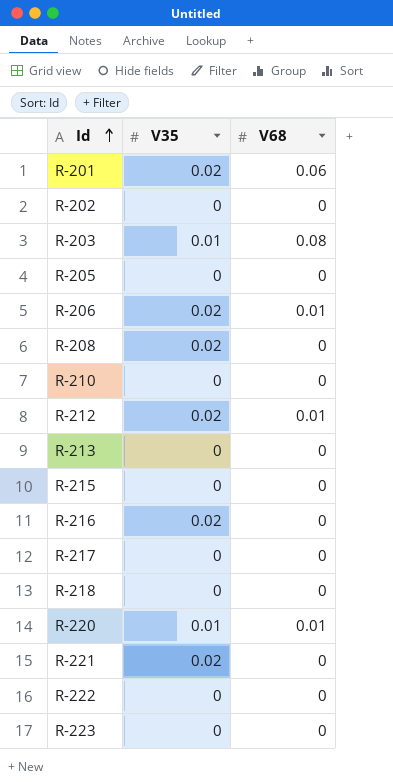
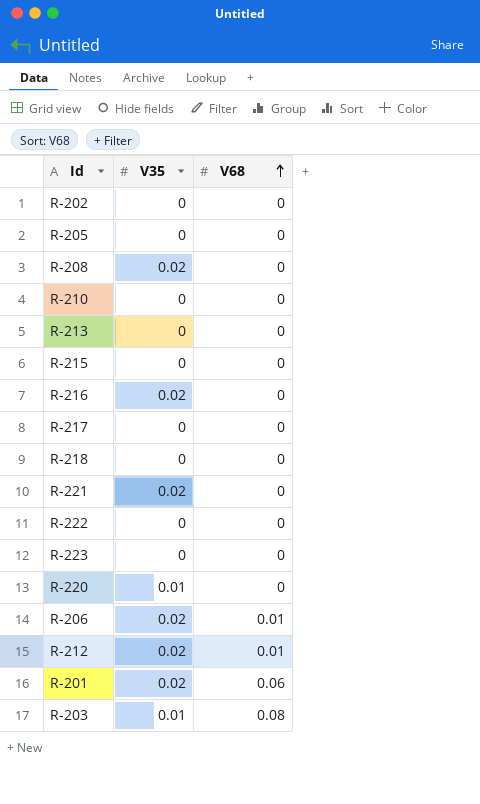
row order: Id ascending -> V68 ascending
R-220 | V68: 0.01 -> 0

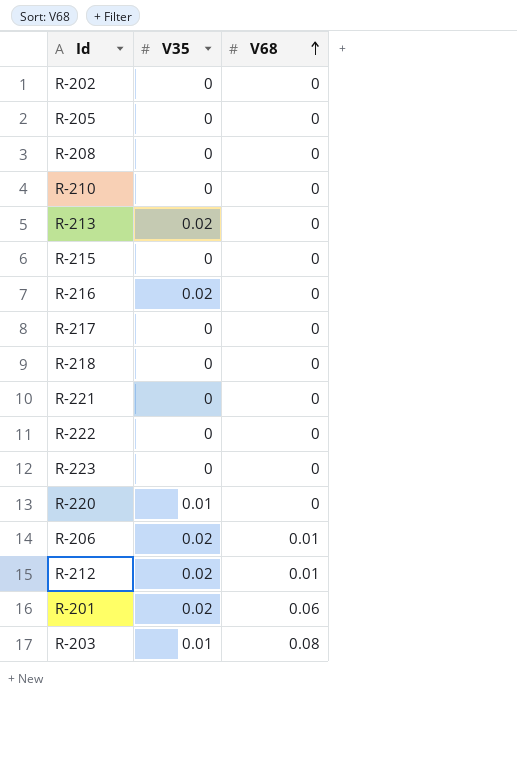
R-208 | V35: 0.02 -> 0
R-213 | V35: 0 -> 0.02
R-221 | V35: 0.02 -> 0

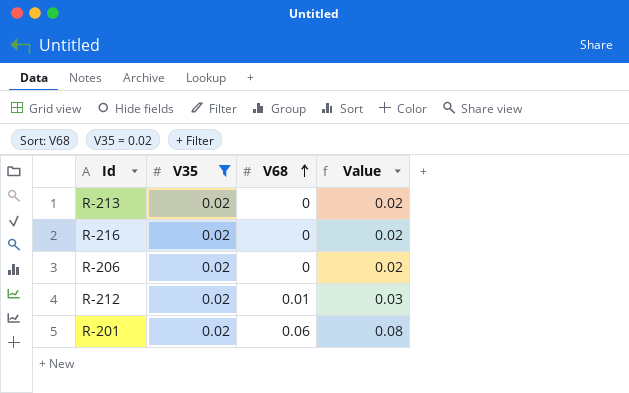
filter: none -> V35 = 0.02
column Value | formula: none -> [V35] + [V68]
R-206 | V68: 0.01 -> 0

